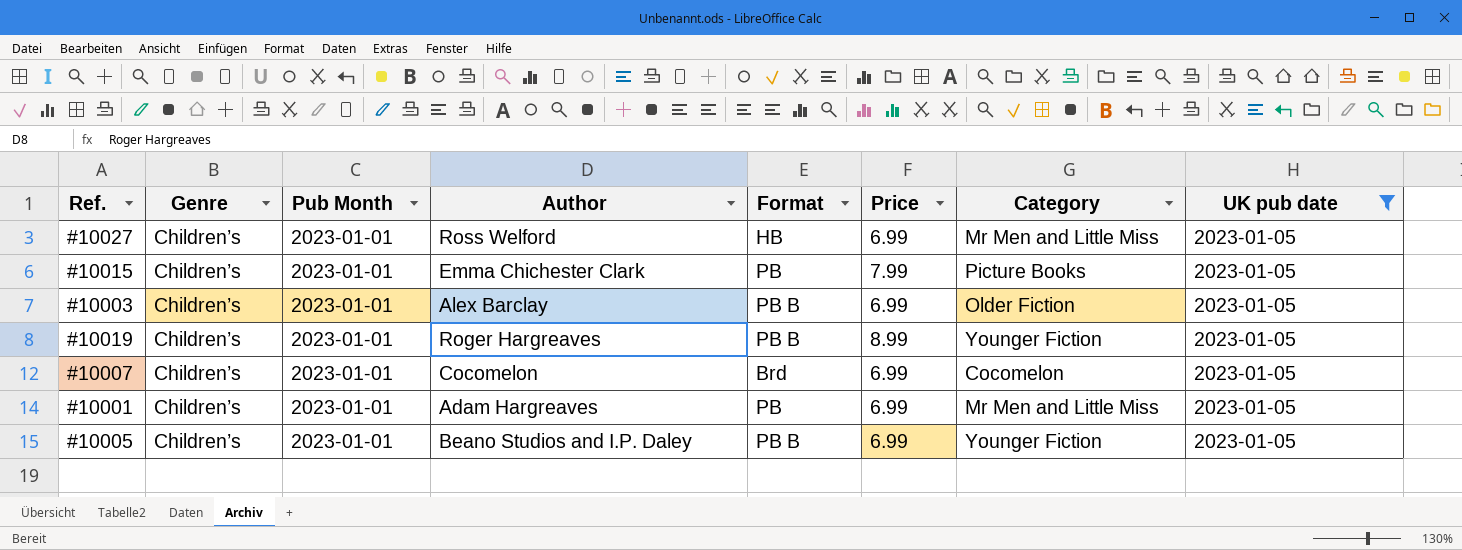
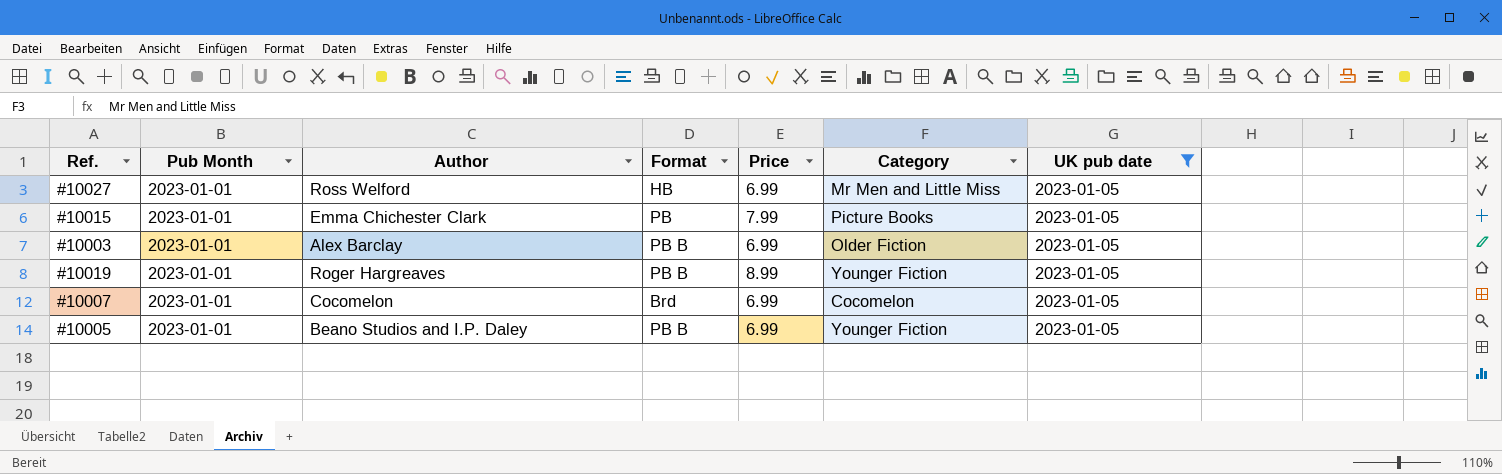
column Genre | position: 2 -> none
row #10001: Children’s | 2023-01-01 | Adam Hargreaves | PB | 6.99 | Mr Men and Little Miss | 2023-01-05 -> none

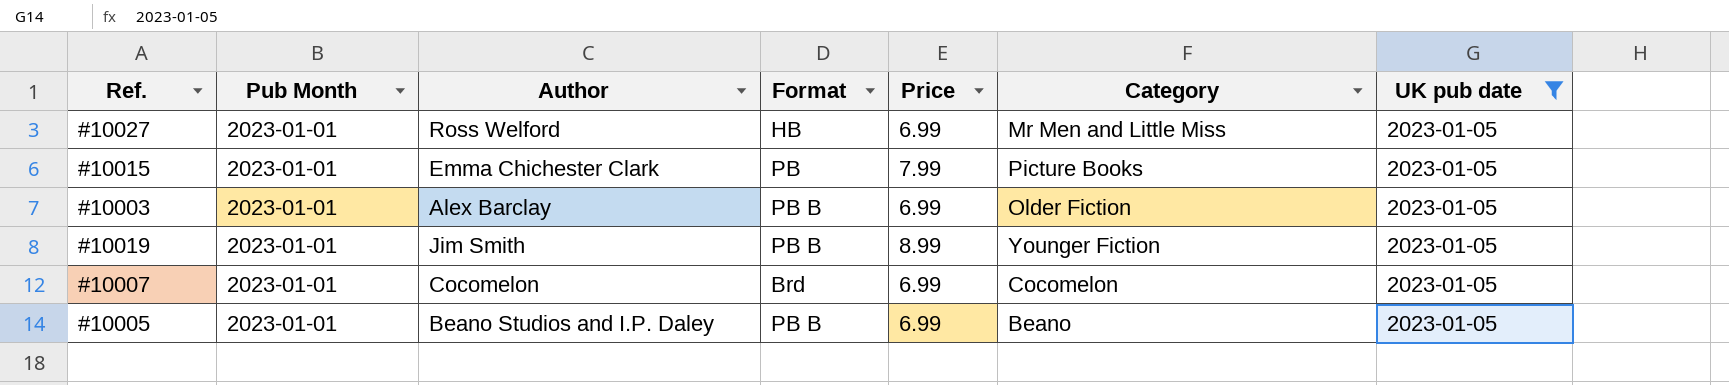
#10019 | Author: Roger Hargreaves -> Jim Smith
#10005 | Category: Younger Fiction -> Beano

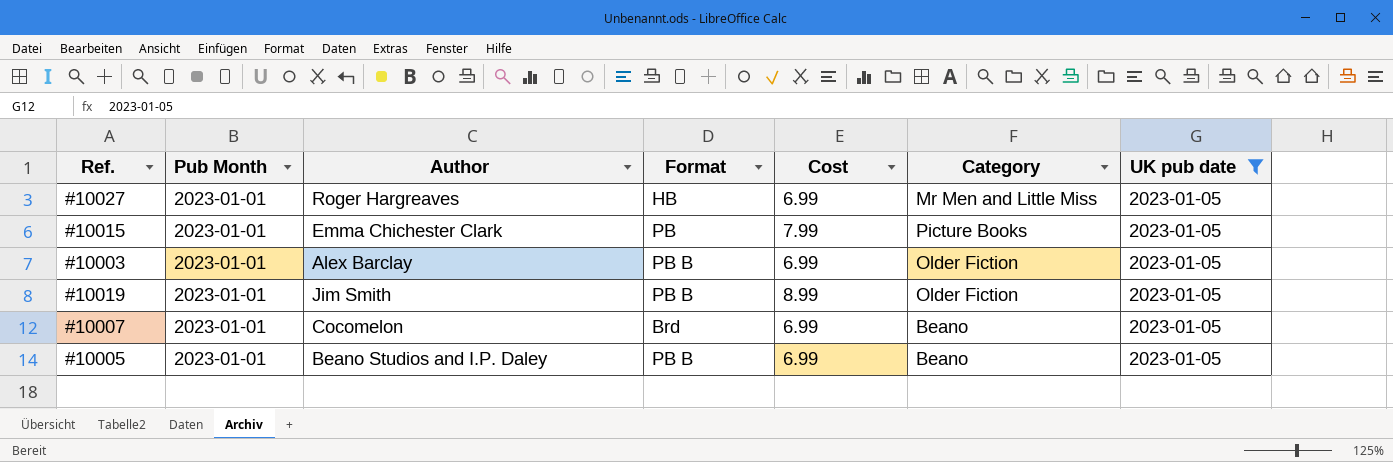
column name: Price -> Cost
#10027 | Author: Ross Welford -> Roger Hargreaves
#10019 | Category: Younger Fiction -> Older Fiction
#10007 | Category: Cocomelon -> Beano

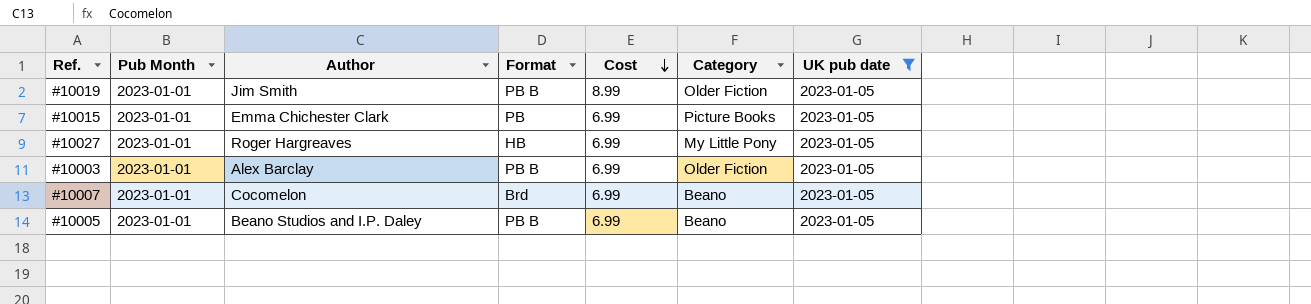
row order: none -> Cost descending
#10015 | Cost: 7.99 -> 6.99
#10027 | Category: Mr Men and Little Miss -> My Little Pony

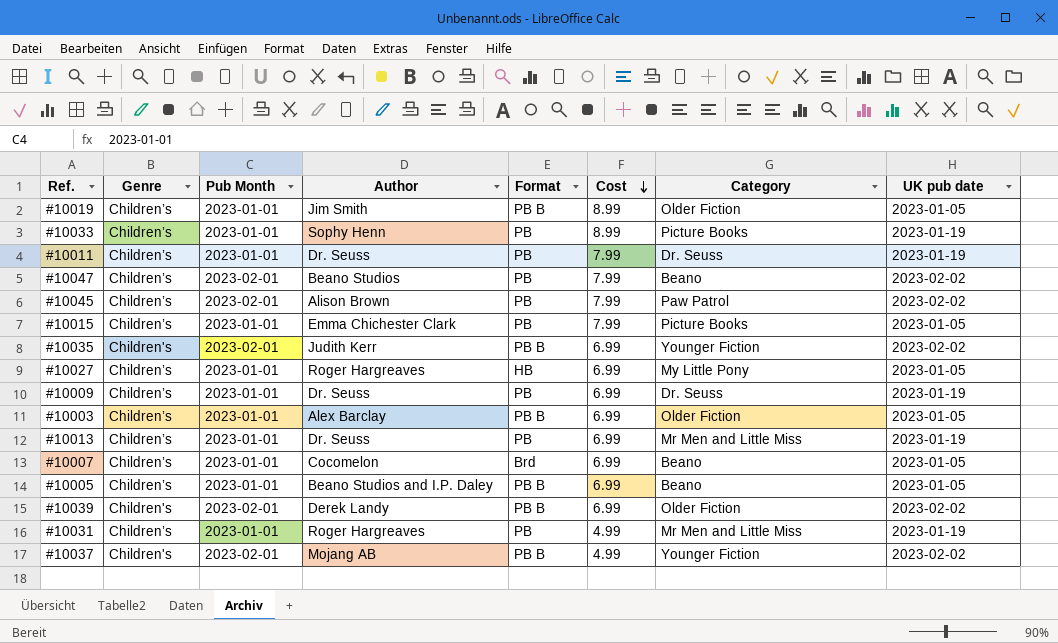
filter: UK pub date = 2023-01-05 -> none
column Genre | position: none -> 2
#10015 | Cost: 6.99 -> 7.99

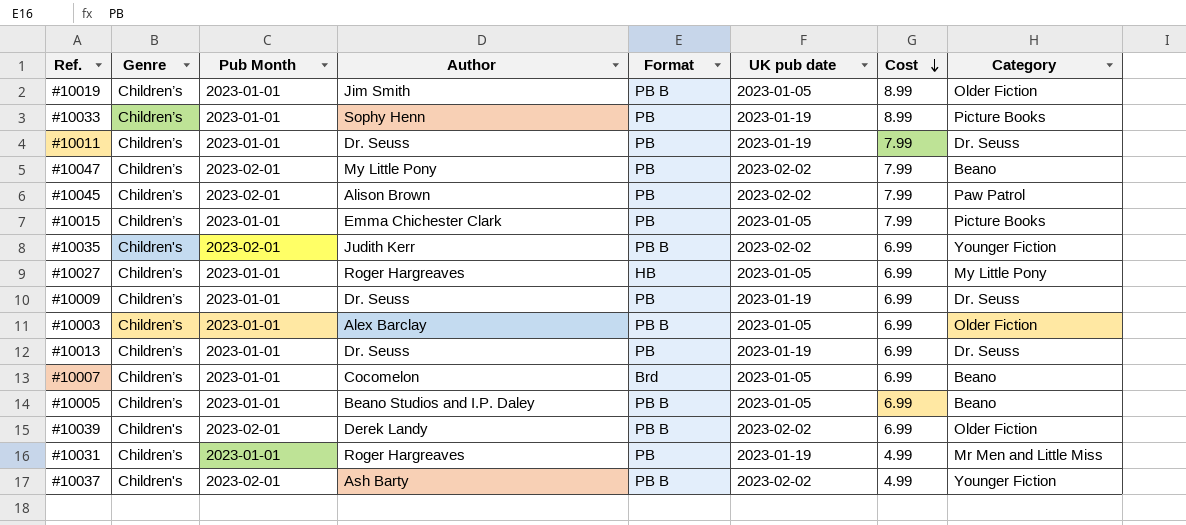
column UK pub date | position: 8 -> 6
#10047 | Author: Beano Studios -> My Little Pony
#10013 | Category: Mr Men and Little Miss -> Dr. Seuss
#10037 | Author: Mojang AB -> Ash Barty

